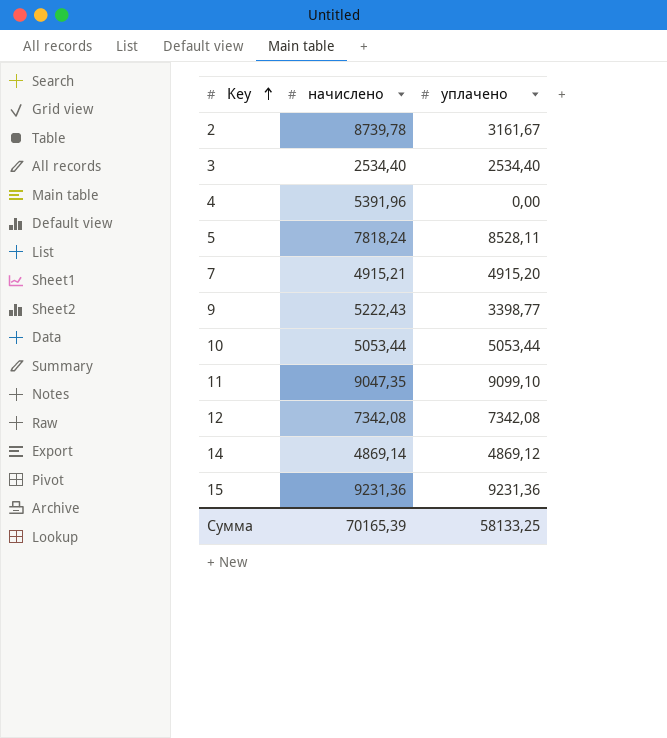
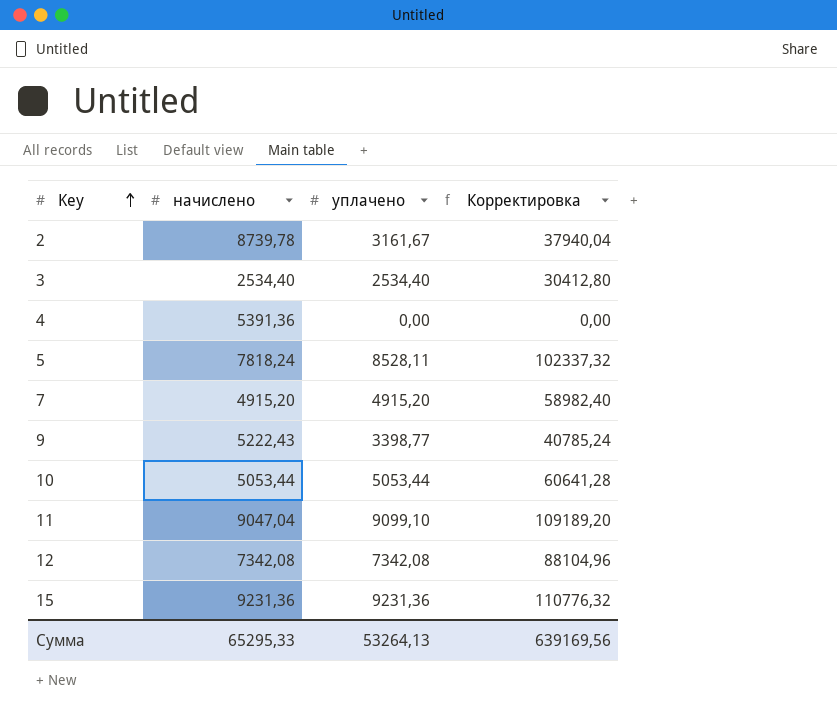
column Корректировка | formula: none -> [уплачено] * 12
row 14: 4869,14 | 4869,12 -> none
4 | начислено: 5391,96 -> 5391,36
7 | начислено: 4915,21 -> 4915,20
11 | начислено: 9047,35 -> 9047,04
Сумма | начислено: 70165,39 -> 65295,33
Сумма | уплачено: 58133,25 -> 53264,13

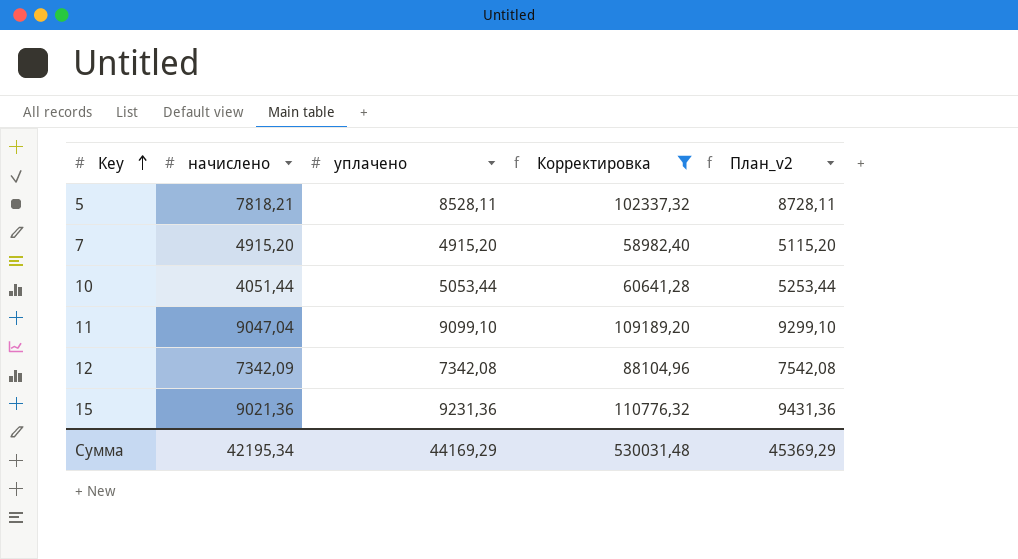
filter: none -> Корректировка >= 58982,40
column План_v2 | formula: none -> [уплачено] + 200
5 | начислено: 7818,24 -> 7818,21
10 | начислено: 5053,44 -> 4051,44
12 | начислено: 7342,08 -> 7342,09
15 | начислено: 9231,36 -> 9021,36
Сумма | начислено: 65295,33 -> 42195,34
Сумма | уплачено: 53264,13 -> 44169,29
Сумма | Корректировка: 639169,56 -> 530031,48

